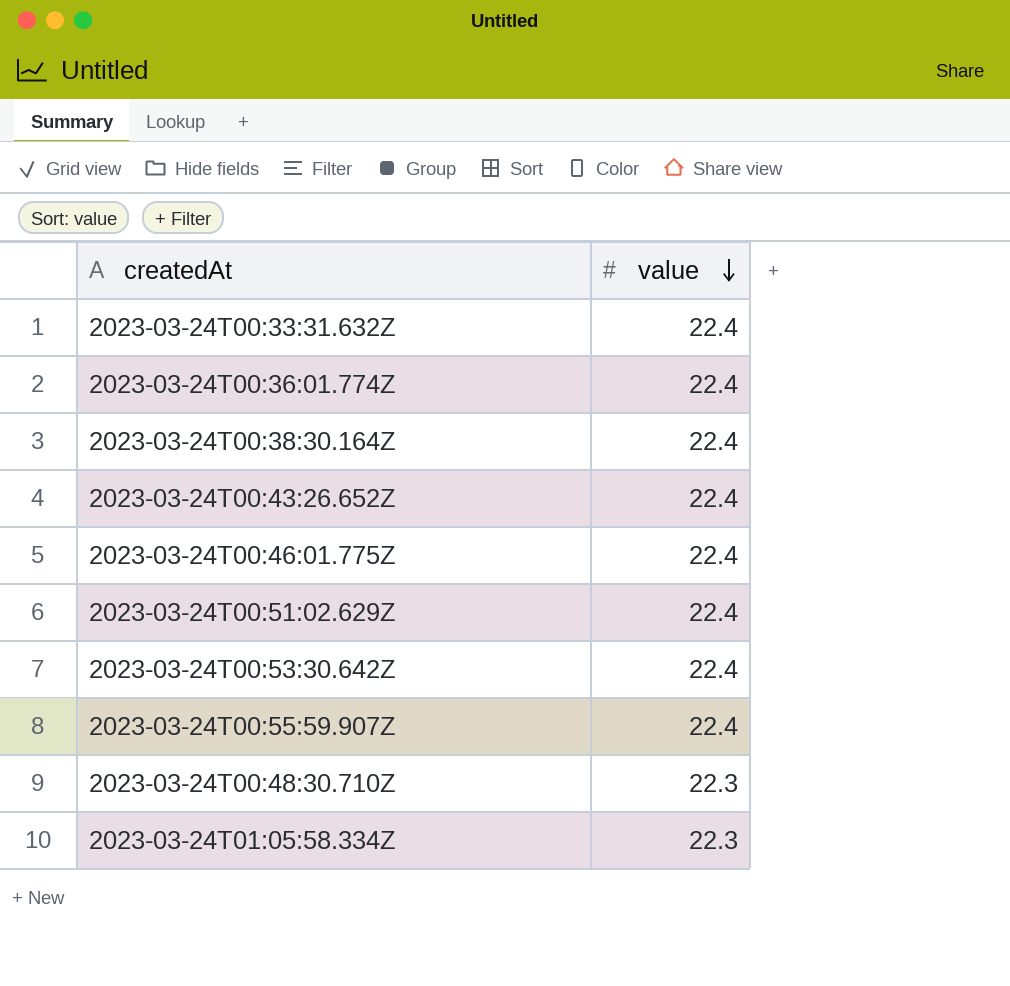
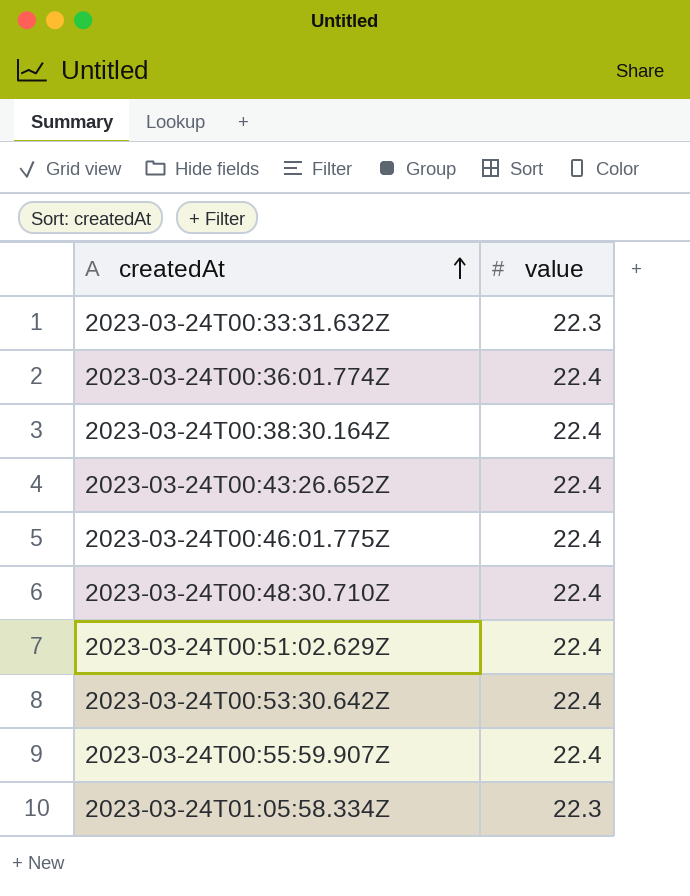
row order: value descending -> createdAt ascending
2023-03-24T00:33:31.632Z | value: 22.4 -> 22.3
2023-03-24T00:48:30.710Z | value: 22.3 -> 22.4

